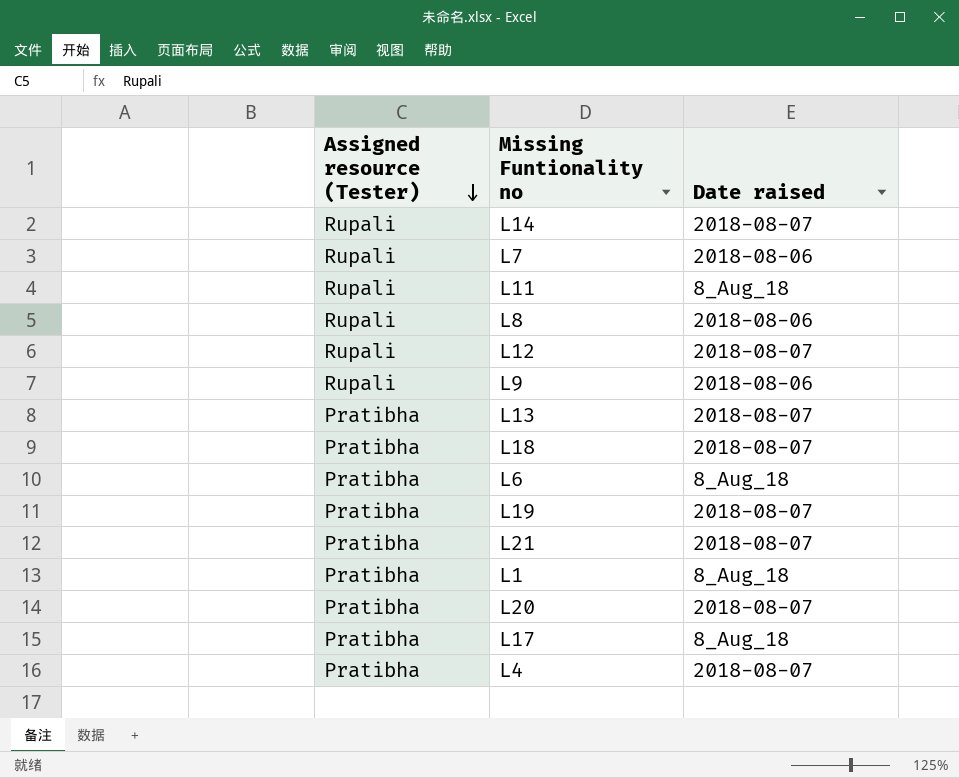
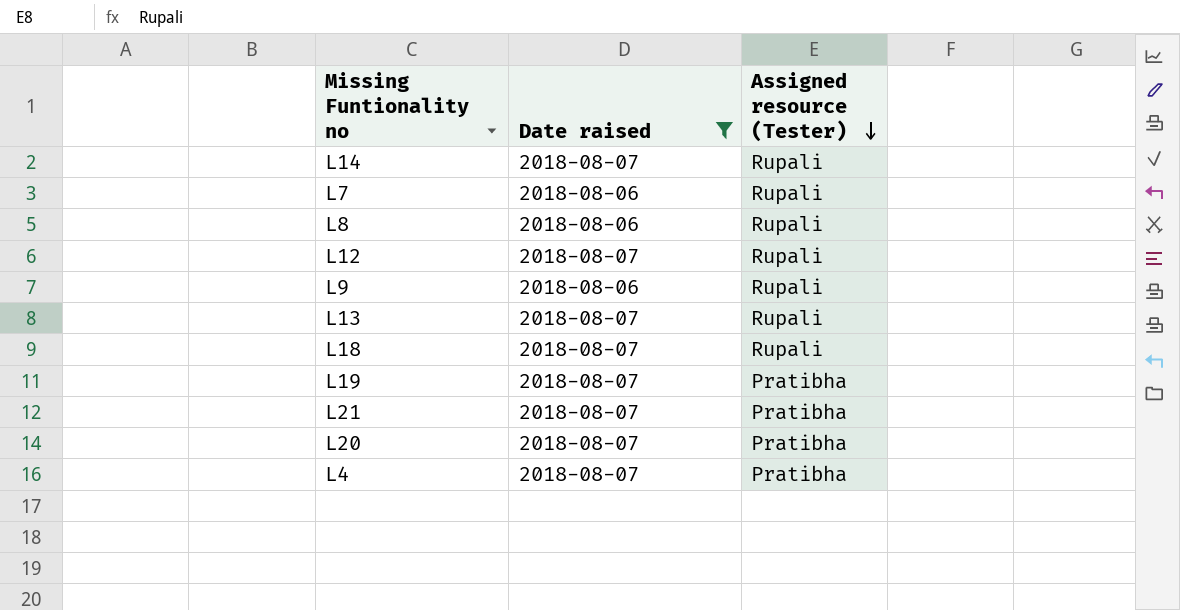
filter: none -> Date raised != 8_Aug_18
column Assigned resource (Tester) | position: 1 -> 3
L13 | Assigned resource (Tester): Pratibha -> Rupali
L18 | Assigned resource (Tester): Pratibha -> Rupali

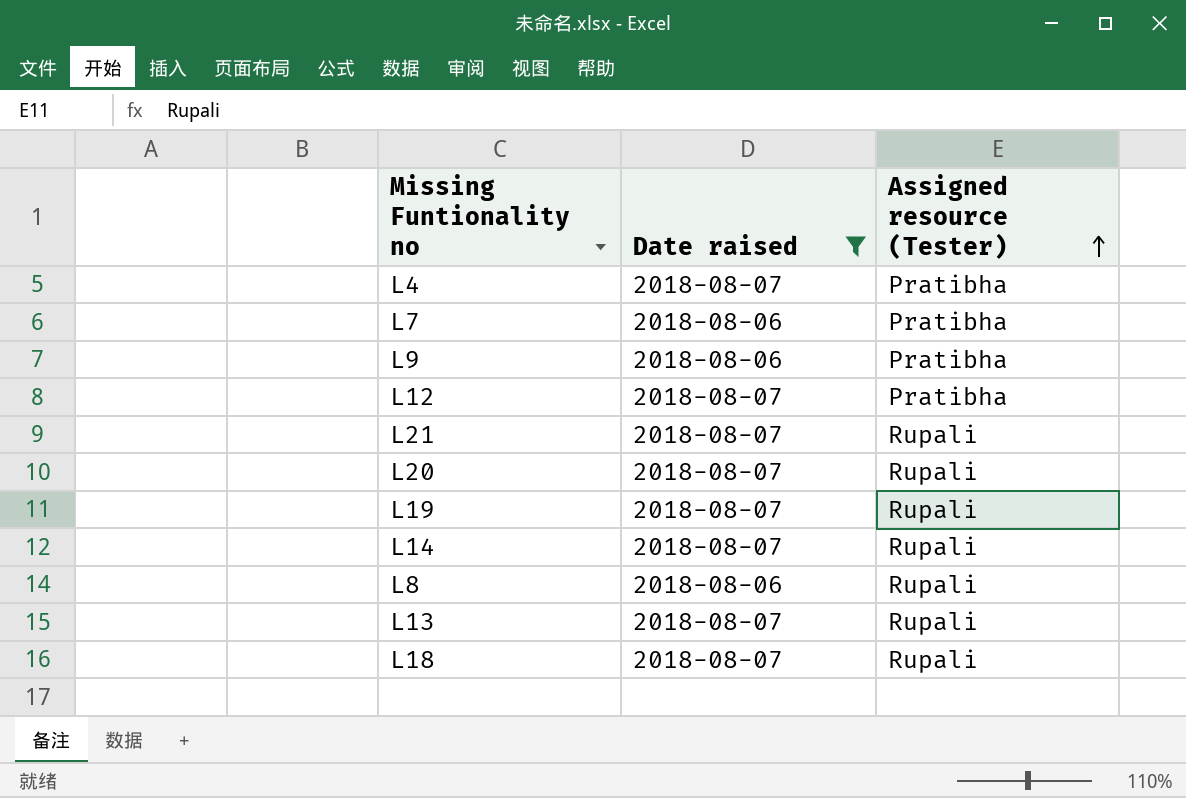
row order: Assigned resource (Tester) descending -> Assigned resource (Tester) ascending
L7 | Assigned resource (Tester): Rupali -> Pratibha
L9 | Assigned resource (Tester): Rupali -> Pratibha
L12 | Assigned resource (Tester): Rupali -> Pratibha
L21 | Assigned resource (Tester): Pratibha -> Rupali
L20 | Assigned resource (Tester): Pratibha -> Rupali
L19 | Assigned resource (Tester): Pratibha -> Rupali

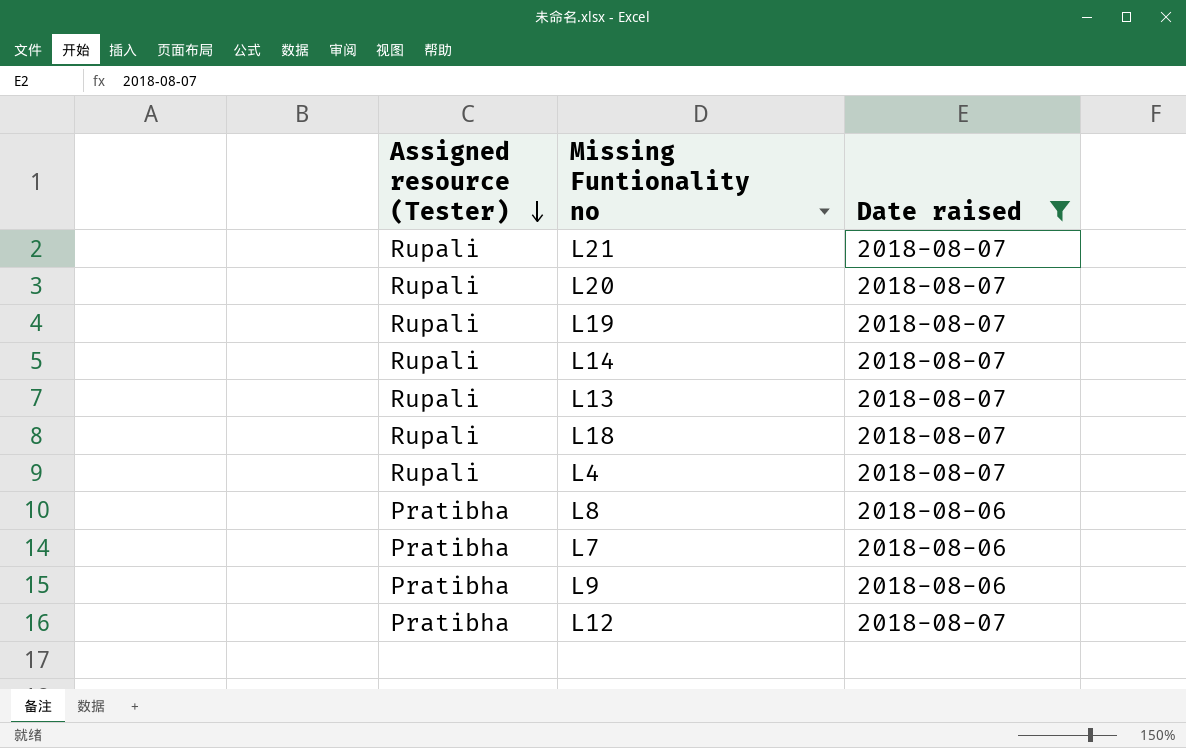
row order: Assigned resource (Tester) ascending -> Assigned resource (Tester) descending
column Assigned resource (Tester) | position: 3 -> 1
L4 | Assigned resource (Tester): Pratibha -> Rupali
L8 | Assigned resource (Tester): Rupali -> Pratibha

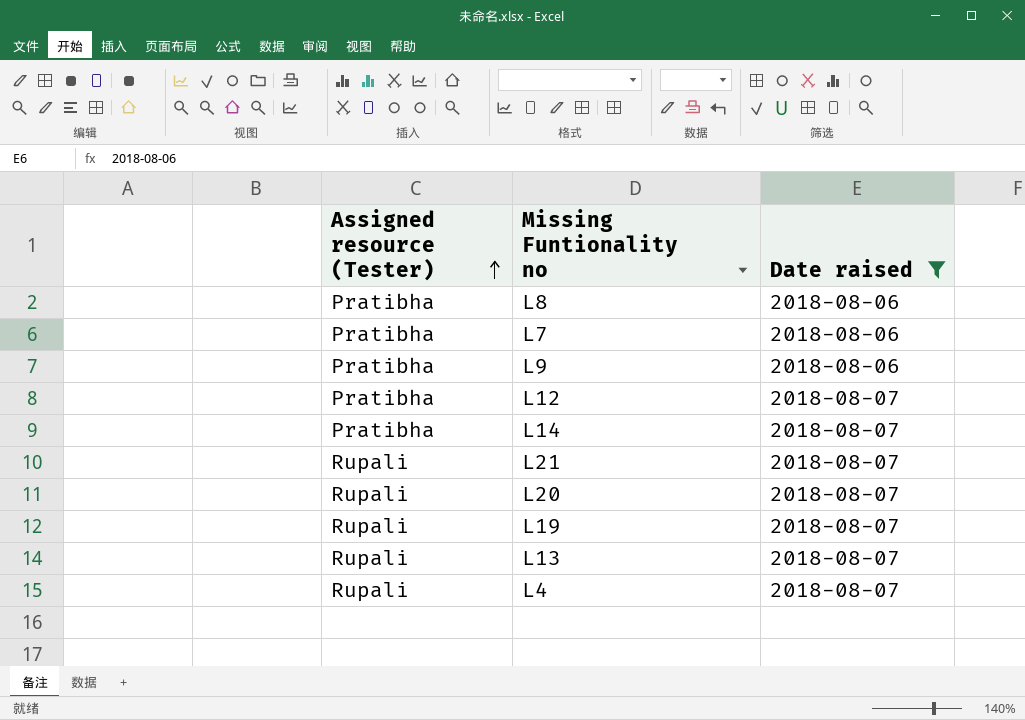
row order: Assigned resource (Tester) descending -> Assigned resource (Tester) ascending
row L18: Rupali | 2018-08-07 -> none
L14 | Assigned resource (Tester): Rupali -> Pratibha

